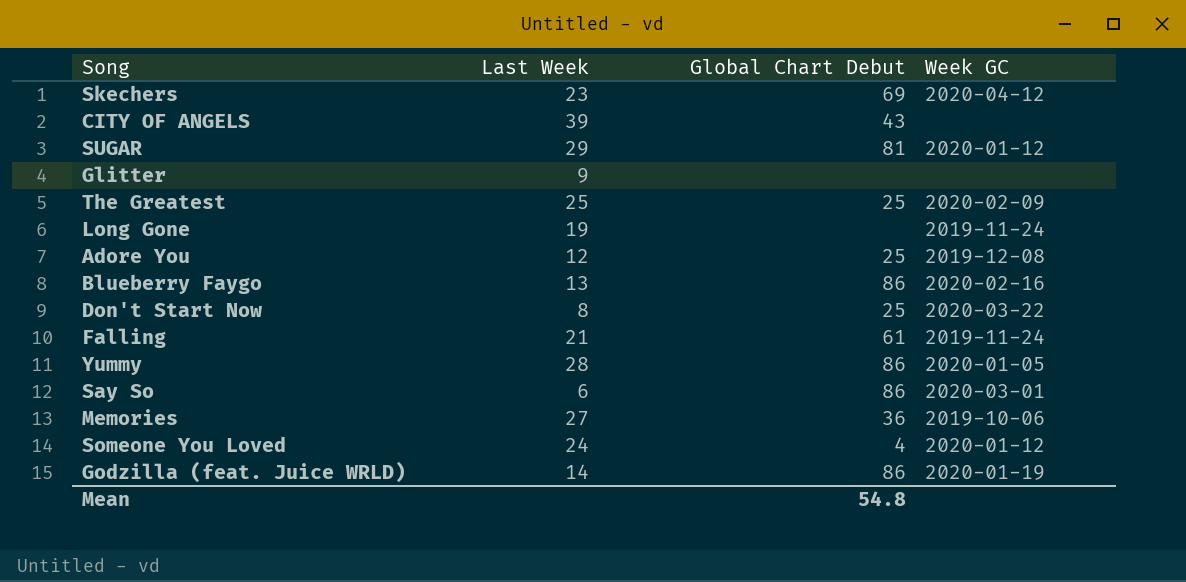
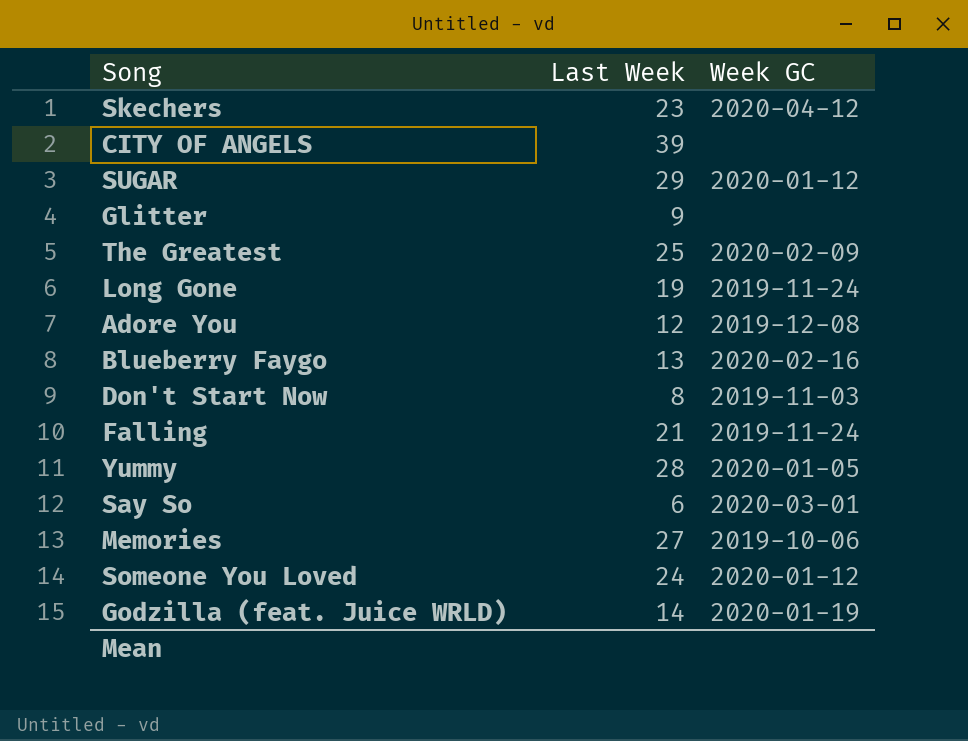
column Global Chart Debut | position: 3 -> none
Don't Start Now | Week GC: 2020-03-22 -> 2019-11-03

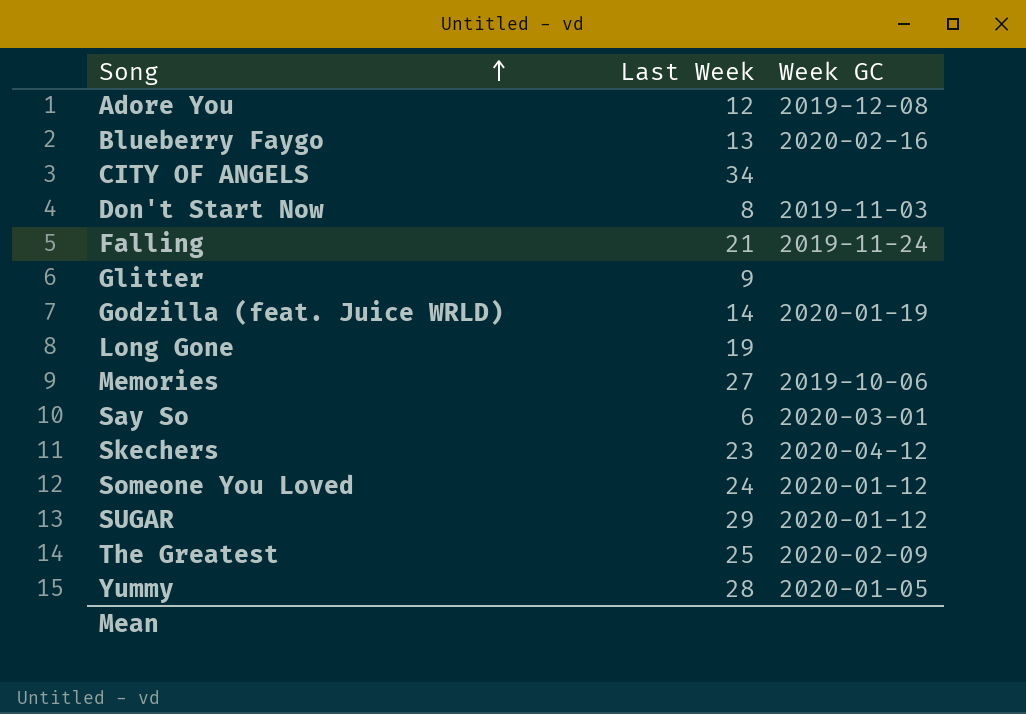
row order: none -> Song ascending
CITY OF ANGELS | Last Week: 39 -> 34
Long Gone | Week GC: 2019-11-24 -> none

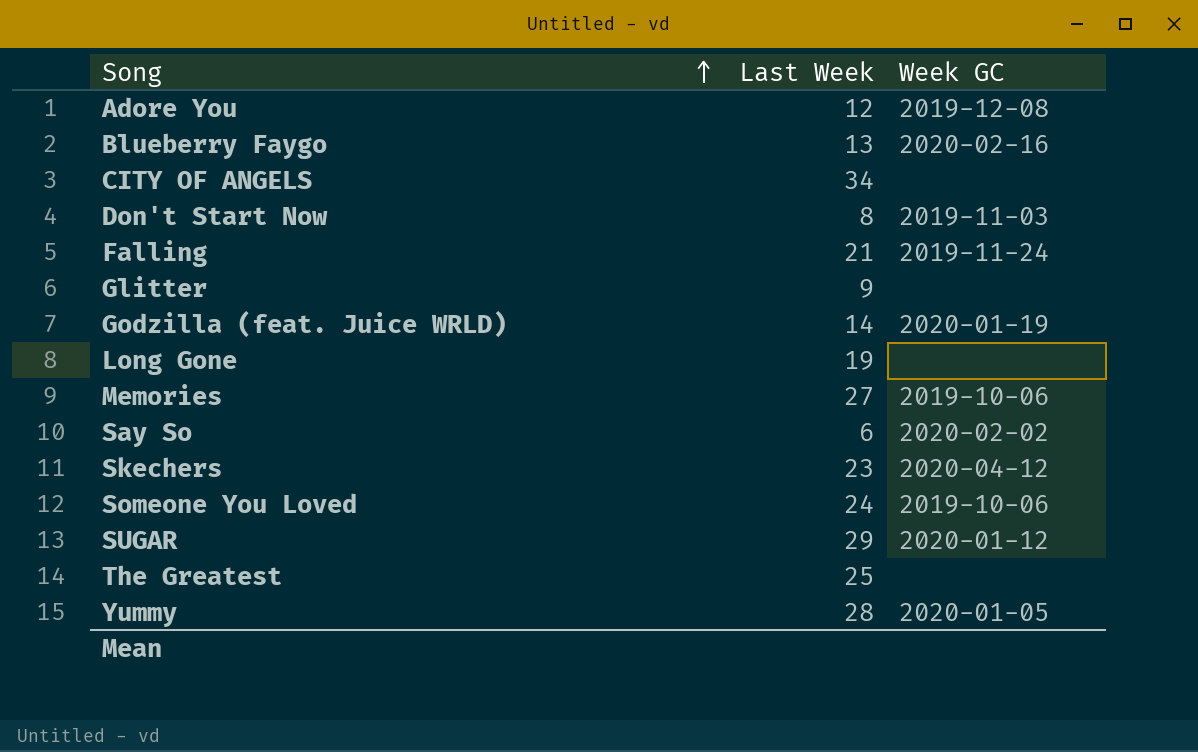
Say So | Week GC: 2020-03-01 -> 2020-02-02
Someone You Loved | Week GC: 2020-01-12 -> 2019-10-06
The Greatest | Week GC: 2020-02-09 -> none

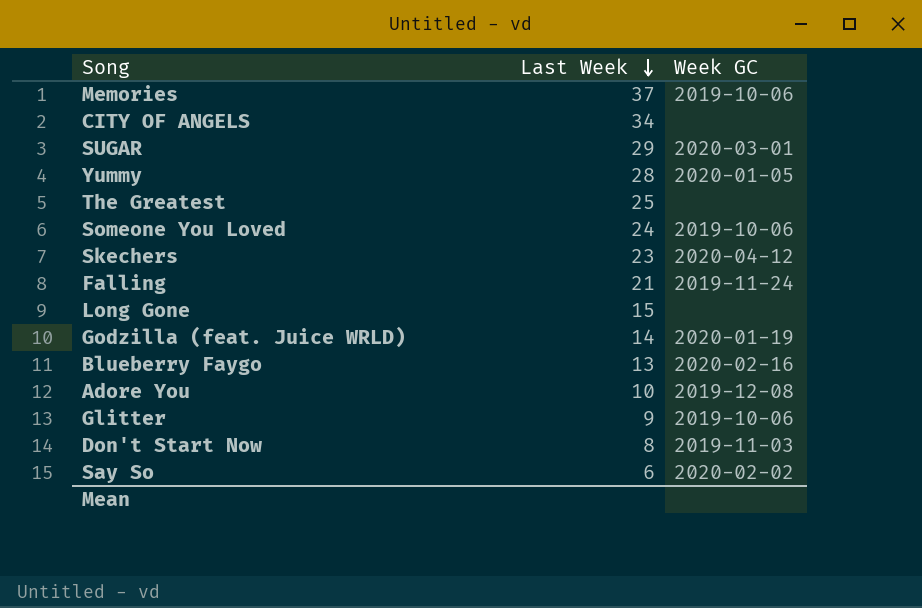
row order: Song ascending -> Last Week descending
Memories | Last Week: 27 -> 37
SUGAR | Week GC: 2020-01-12 -> 2020-03-01
Long Gone | Last Week: 19 -> 15
Adore You | Last Week: 12 -> 10
Glitter | Week GC: none -> 2019-10-06

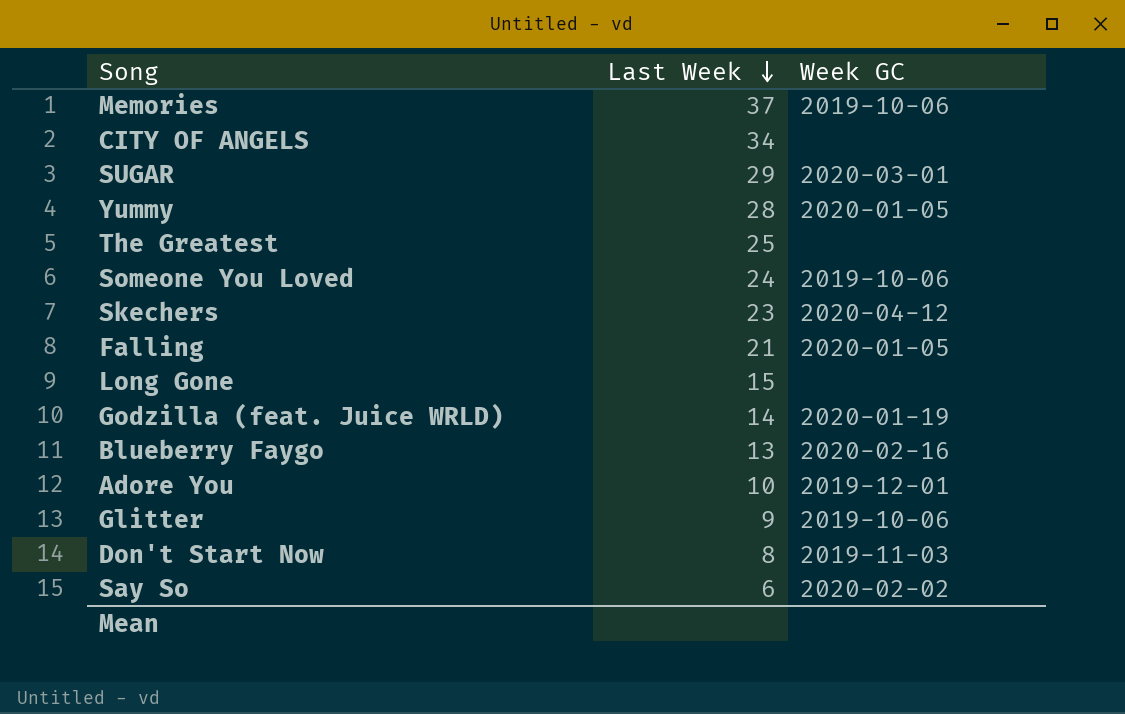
Falling | Week GC: 2019-11-24 -> 2020-01-05
Adore You | Week GC: 2019-12-08 -> 2019-12-01

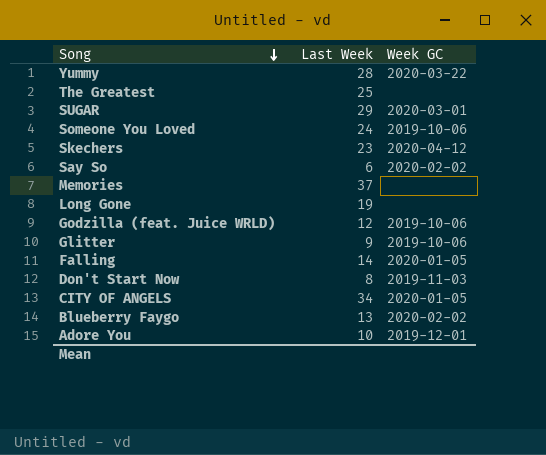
row order: Last Week descending -> Song descending
Yummy | Week GC: 2020-01-05 -> 2020-03-22
Memories | Week GC: 2019-10-06 -> none
Long Gone | Last Week: 15 -> 19
Godzilla (feat. Juice WRLD) | Last Week: 14 -> 12
Godzilla (feat. Juice WRLD) | Week GC: 2020-01-19 -> 2019-10-06
Falling | Last Week: 21 -> 14
CITY OF ANGELS | Week GC: none -> 2020-01-05
Blueberry Faygo | Week GC: 2020-02-16 -> 2020-02-02

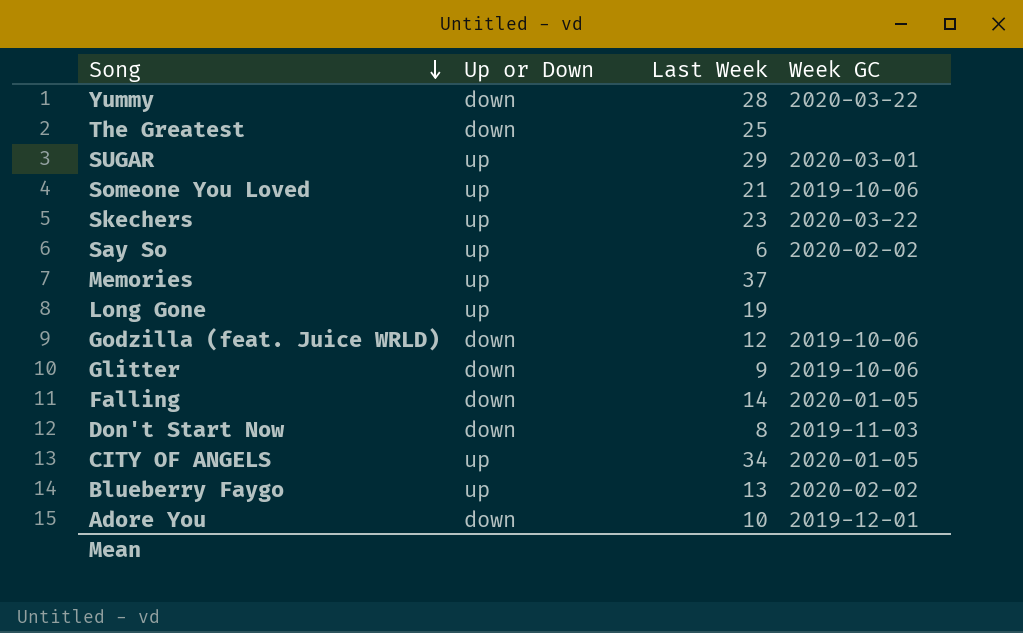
column Up or Down | position: none -> 2
Someone You Loved | Last Week: 24 -> 21
Skechers | Week GC: 2020-04-12 -> 2020-03-22

